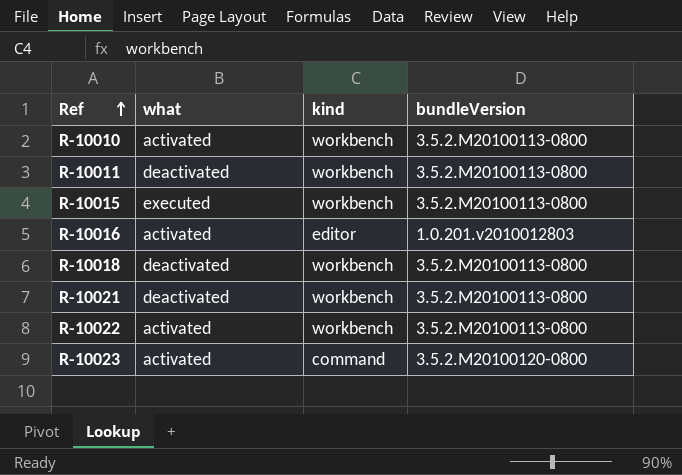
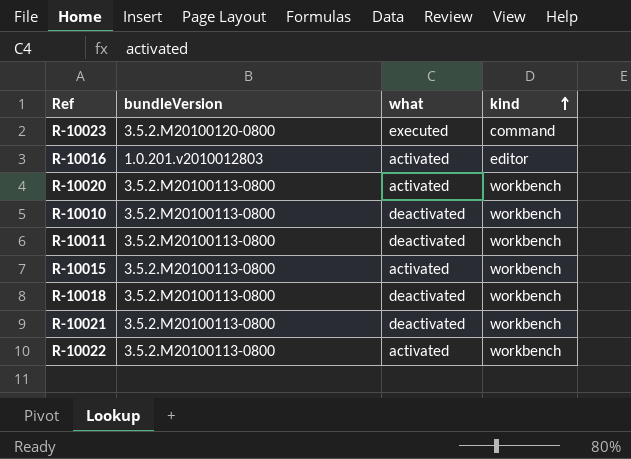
row order: Ref ascending -> kind ascending
column bundleVersion | position: 4 -> 2
R-10023 | what: activated -> executed
row R-10020: none -> 3.5.2.M20100113-0800 | activated | workbench
R-10010 | what: activated -> deactivated
R-10015 | what: executed -> activated

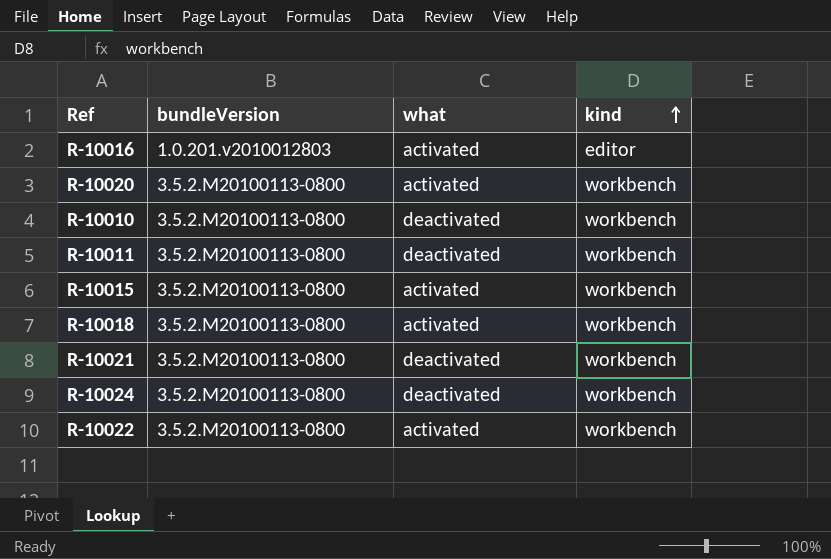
row R-10023: 3.5.2.M20100120-0800 | executed | command -> none
R-10018 | what: deactivated -> activated
row R-10024: none -> 3.5.2.M20100113-0800 | deactivated | workbench

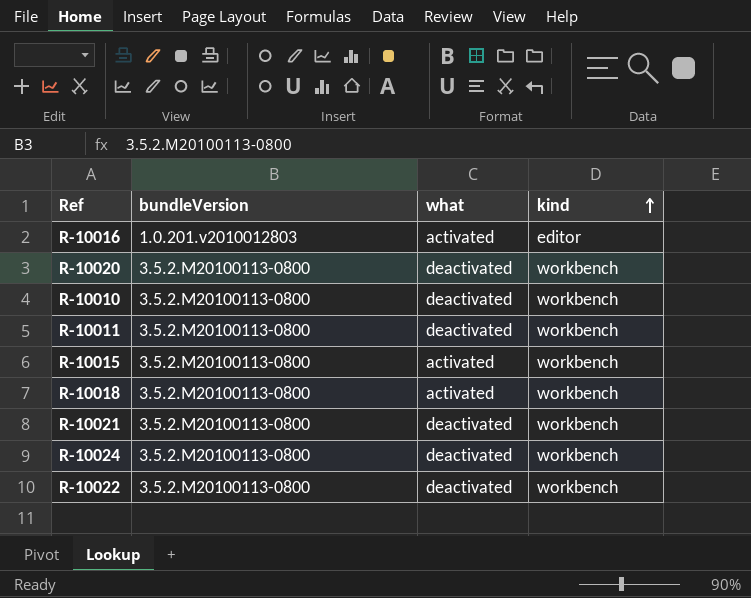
R-10020 | what: activated -> deactivated
R-10022 | what: activated -> deactivated

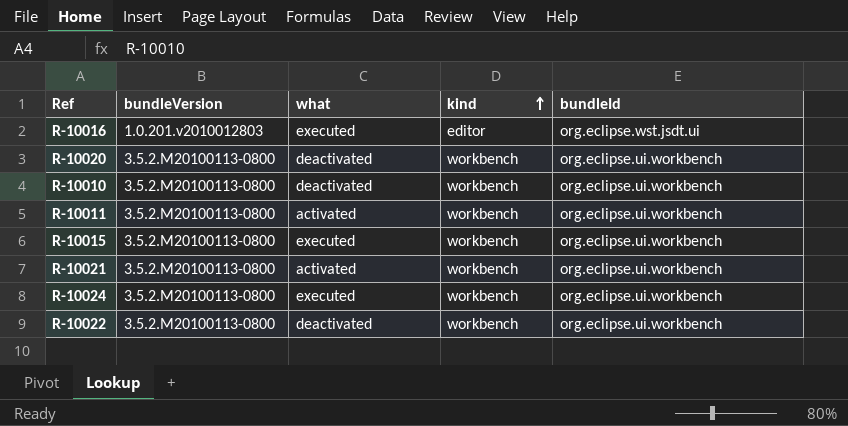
column bundleId | position: none -> 5
row R-10018: 3.5.2.M20100113-0800 | activated | workbench -> none
R-10016 | what: activated -> executed
R-10011 | what: deactivated -> activated
R-10015 | what: activated -> executed
R-10021 | what: deactivated -> activated
R-10024 | what: deactivated -> executed

